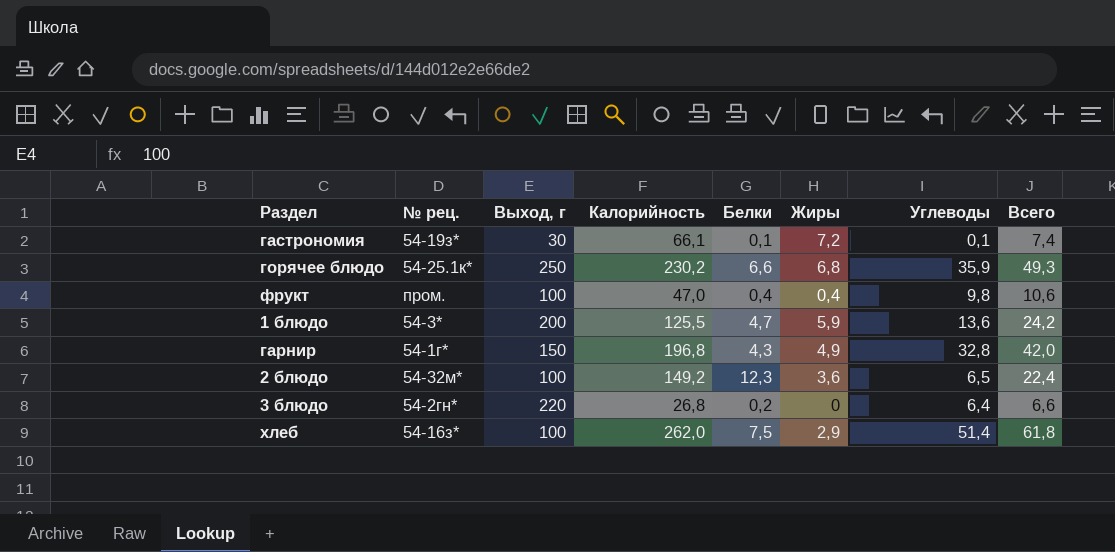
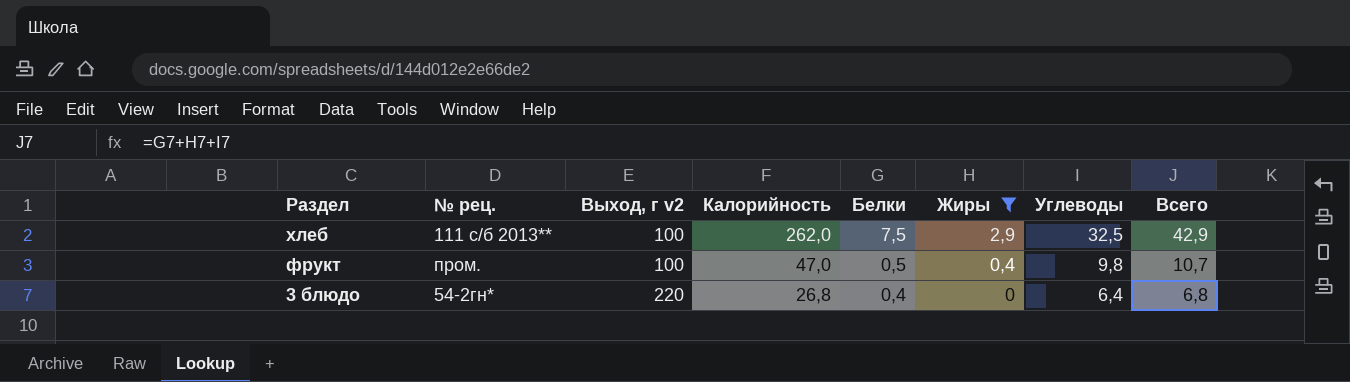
filter: none -> Жиры <= 2,9
row order: none -> Раздел descending
column name: Выход, г -> Выход, г v2
хлеб | № рец.: 54-16з* -> 111 с/б 2013**
хлеб | Углеводы: 51,4 -> 32,5
хлеб | Всего: 61,8 -> 42,9
фрукт | Белки: 0,4 -> 0,5
фрукт | Всего: 10,6 -> 10,7
3 блюдо | Белки: 0,2 -> 0,4
3 блюдо | Всего: 6,6 -> 6,8

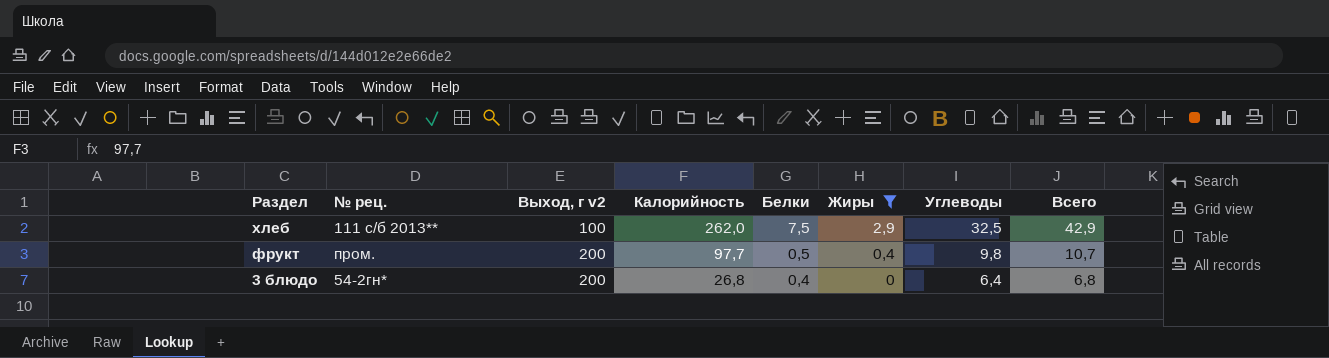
фрукт | Выход, г v2: 100 -> 200
фрукт | Калорийность: 47,0 -> 97,7
3 блюдо | Выход, г v2: 220 -> 200

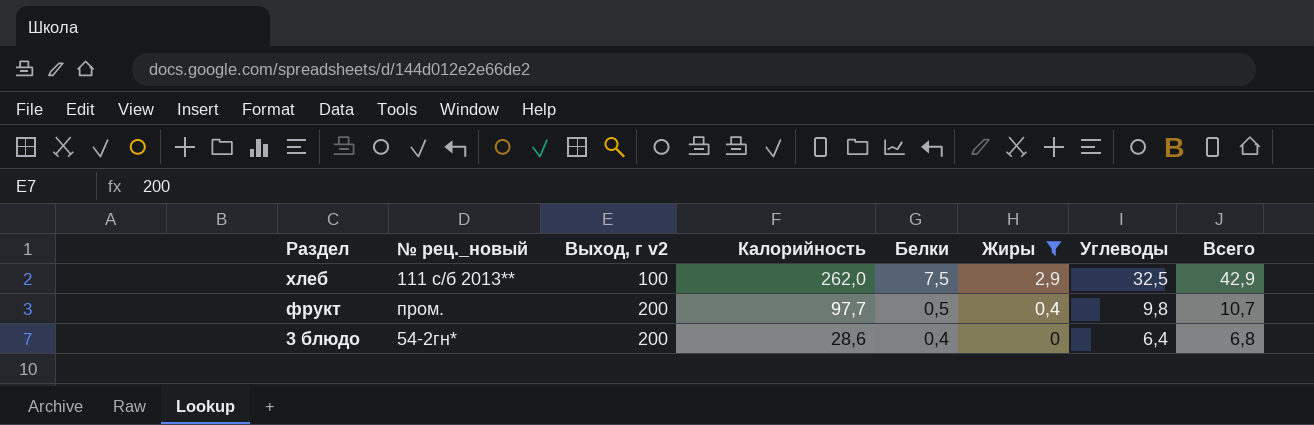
column name: № рец. -> № рец._новый
3 блюдо | Калорийность: 26,8 -> 28,6

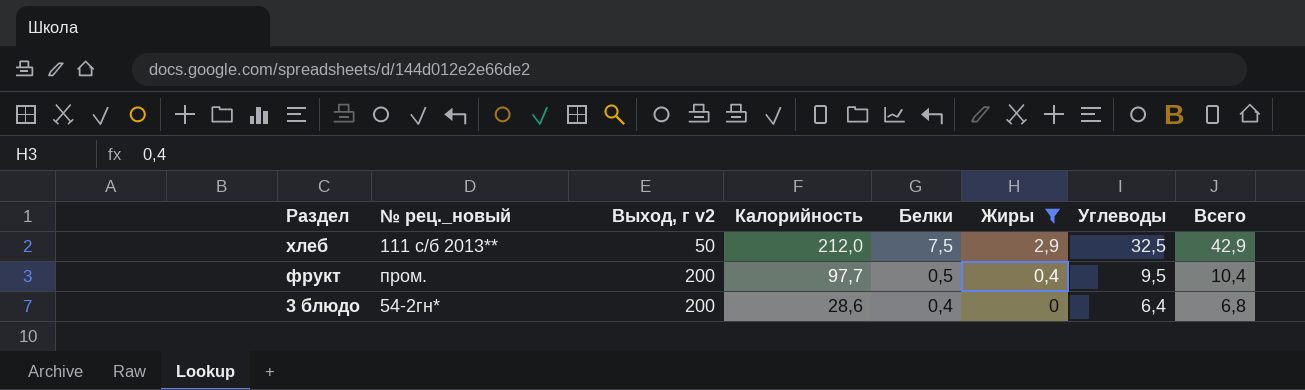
хлеб | Выход, г v2: 100 -> 50
хлеб | Калорийность: 262,0 -> 212,0
фрукт | Углеводы: 9,8 -> 9,5
фрукт | Всего: 10,7 -> 10,4

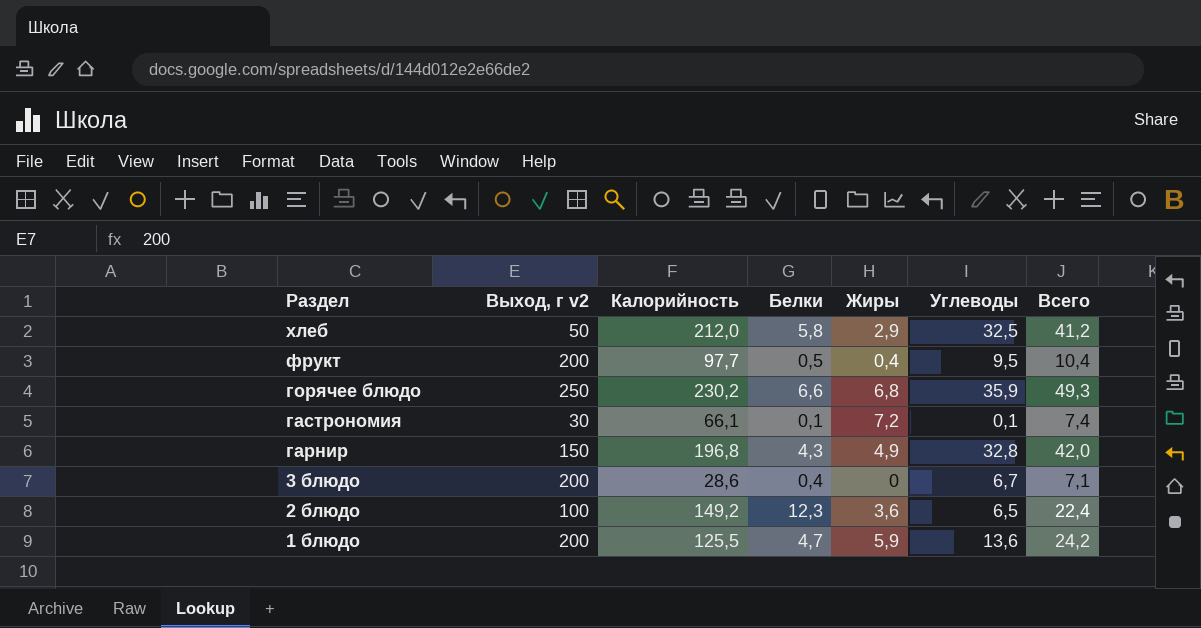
filter: Жиры <= 2,9 -> none
column № рец._новый | position: 2 -> none
хлеб | Белки: 7,5 -> 5,8
хлеб | Всего: 42,9 -> 41,2
3 блюдо | Углеводы: 6,4 -> 6,7
3 блюдо | Всего: 6,8 -> 7,1

